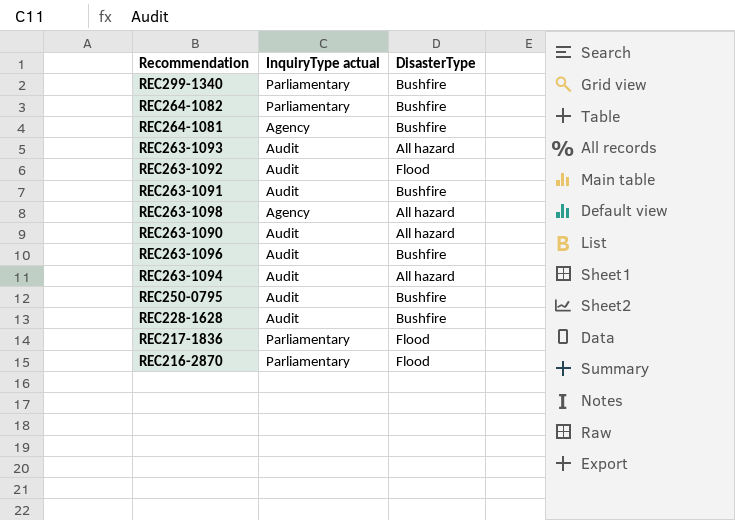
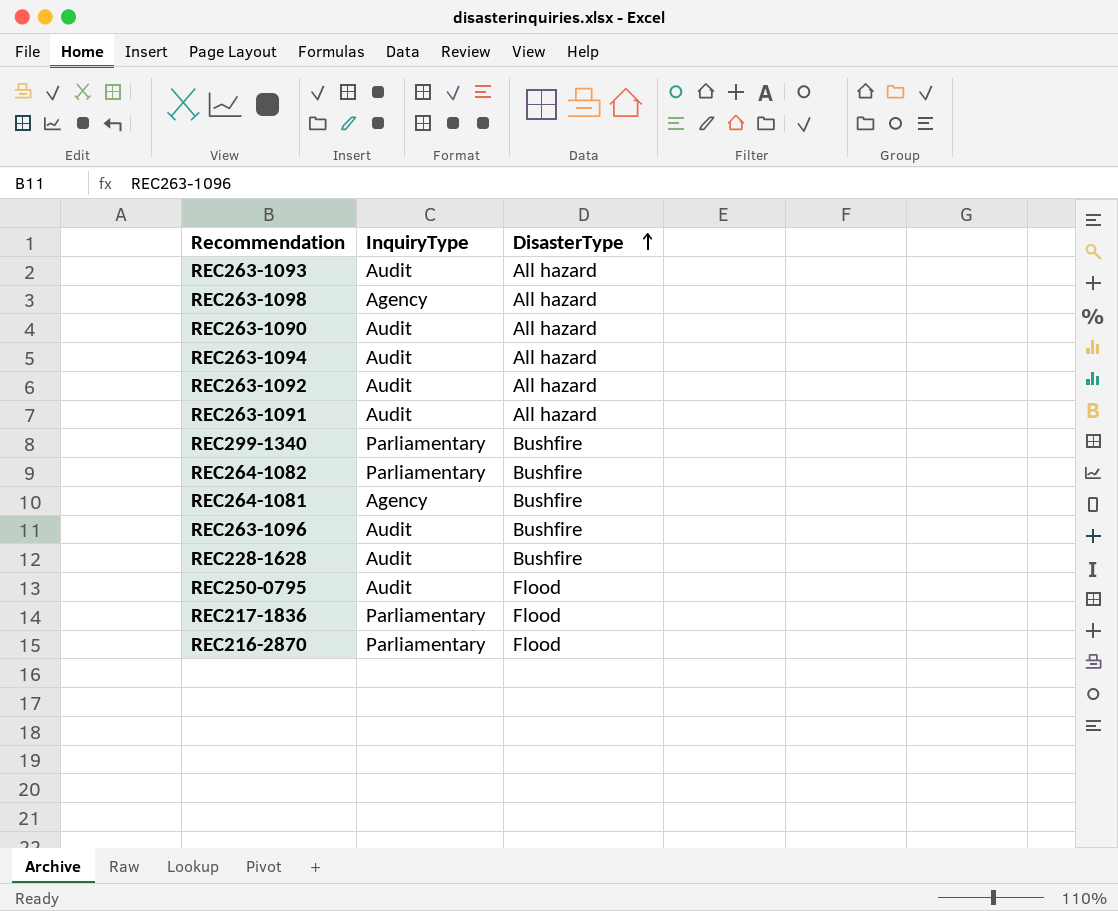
row order: none -> DisasterType ascending
column name: InquiryType actual -> InquiryType
REC263-1092 | DisasterType: Flood -> All hazard
REC263-1091 | DisasterType: Bushfire -> All hazard
REC250-0795 | DisasterType: Bushfire -> Flood

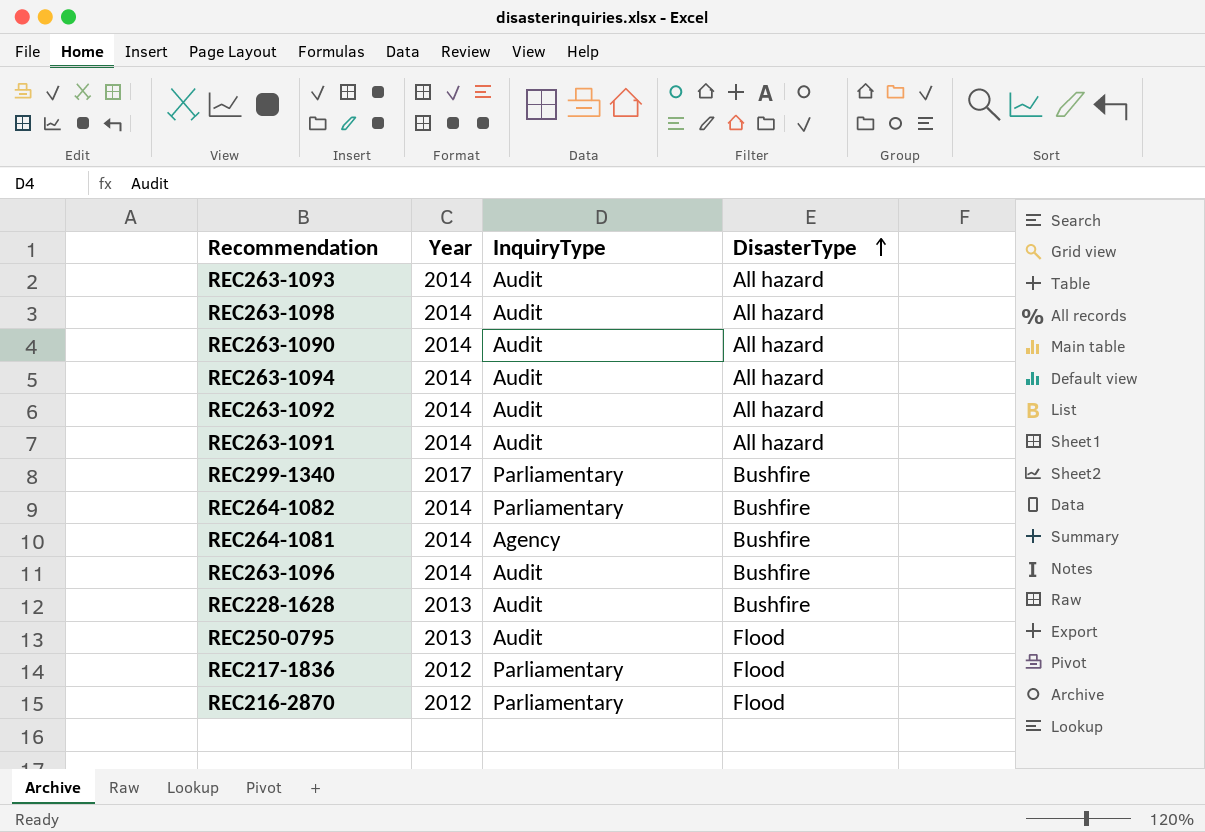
column Year | position: none -> 2
REC263-1098 | InquiryType: Agency -> Audit

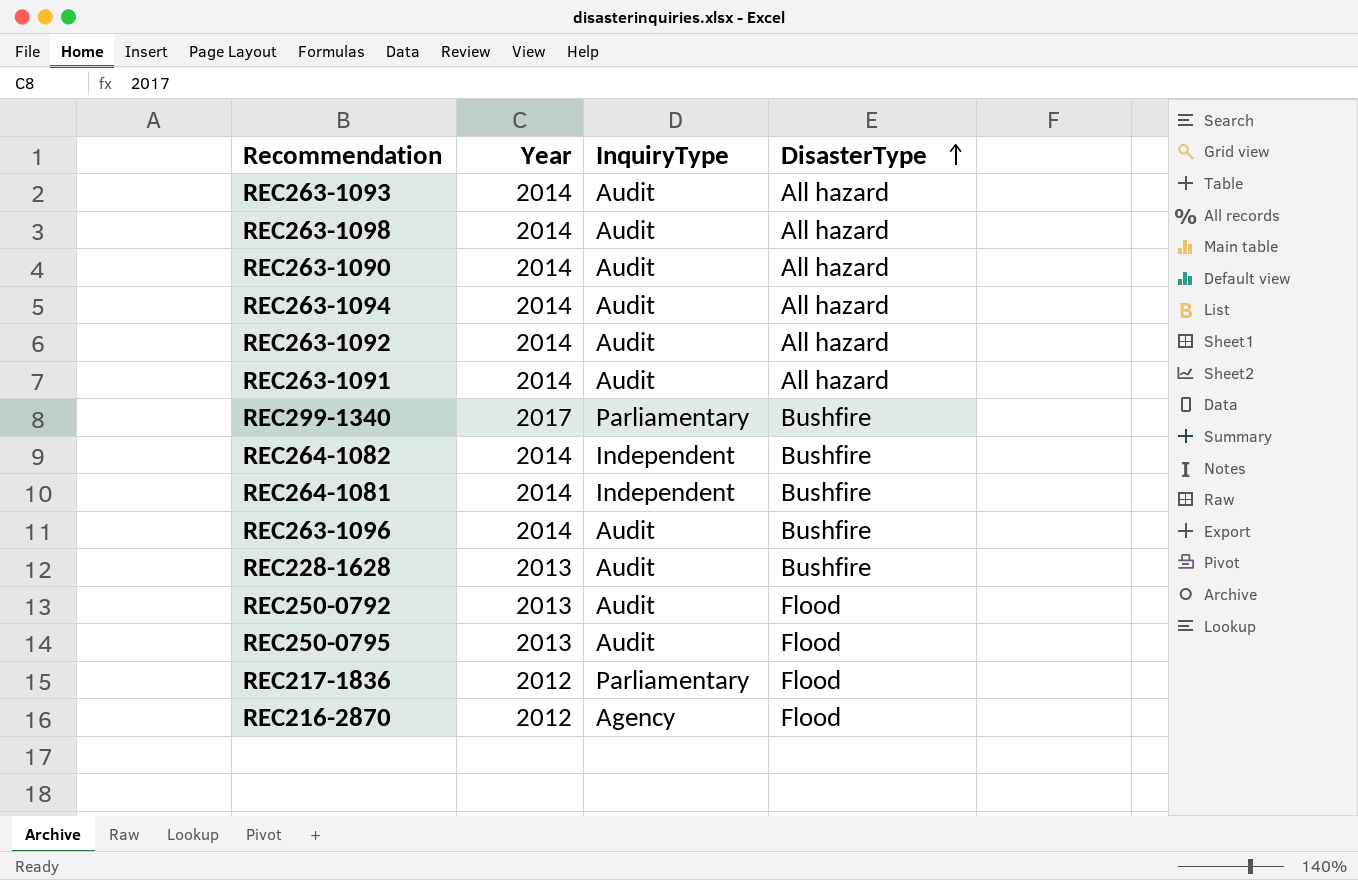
REC264-1082 | InquiryType: Parliamentary -> Independent
REC264-1081 | InquiryType: Agency -> Independent
row REC250-0792: none -> 2013 | Audit | Flood
REC216-2870 | InquiryType: Parliamentary -> Agency

